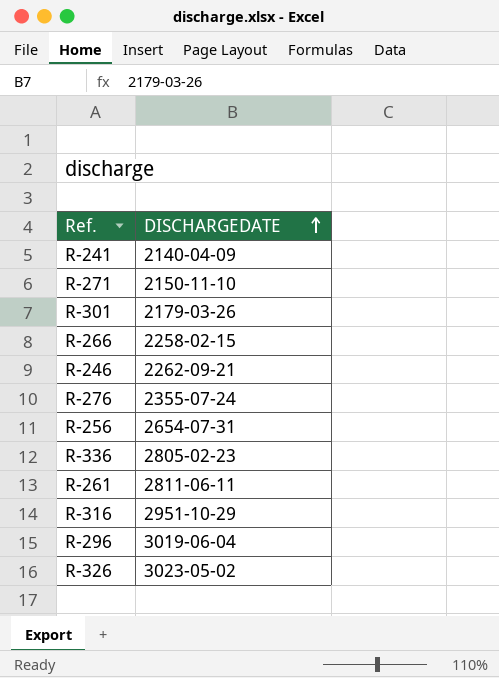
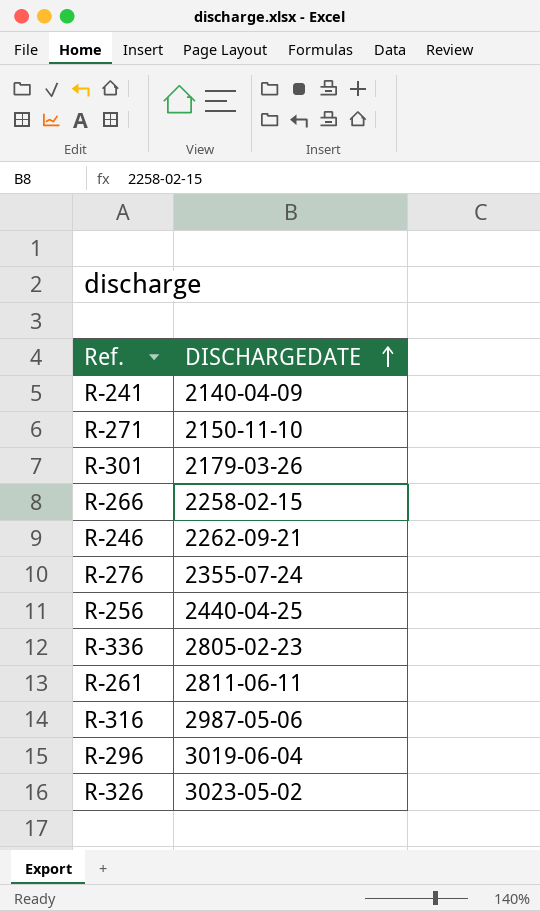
R-256 | DISCHARGEDATE: 2654-07-31 -> 2440-04-25
R-316 | DISCHARGEDATE: 2951-10-29 -> 2987-05-06

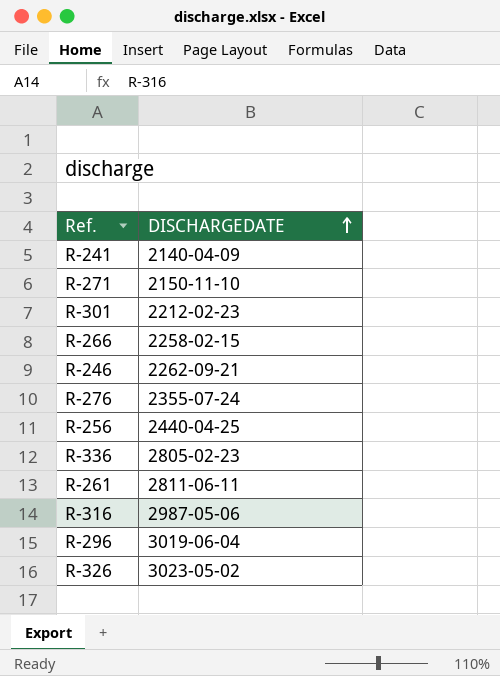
R-301 | DISCHARGEDATE: 2179-03-26 -> 2212-02-23

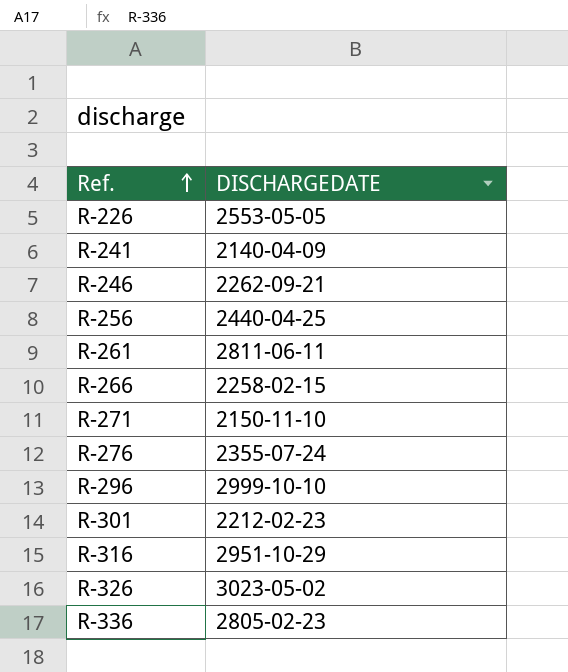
row order: DISCHARGEDATE ascending -> Ref. ascending
row R-226: none -> 2553-05-05
R-296 | DISCHARGEDATE: 3019-06-04 -> 2999-10-10
R-316 | DISCHARGEDATE: 2987-05-06 -> 2951-10-29

